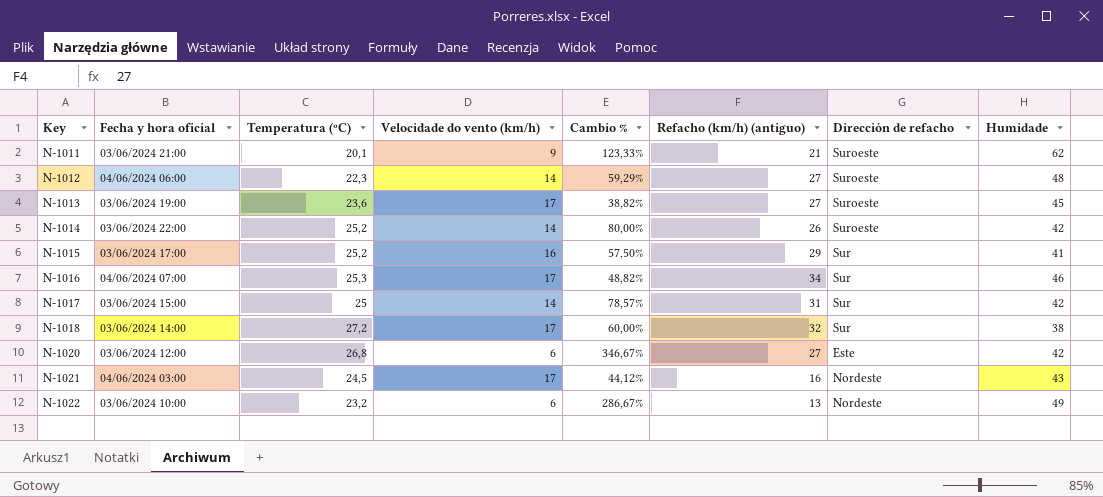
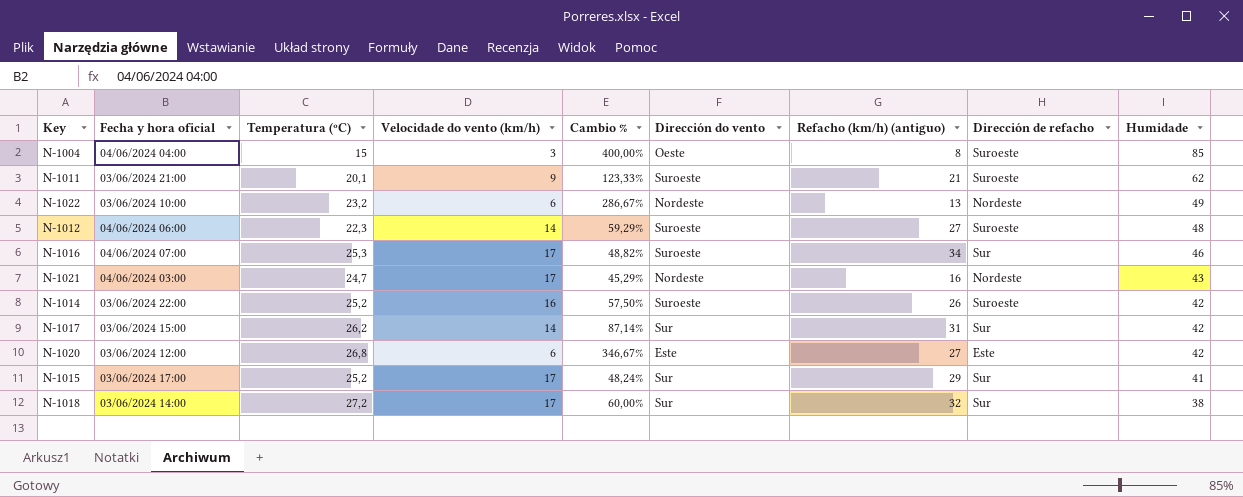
row order: Key ascending -> Humidade descending
column Dirección do vento | position: none -> 6
row N-1013: 03/06/2024 19:00 | 23,6 | 17 | 38,82% | 27 | Suroeste | 45 -> none
row N-1004: none -> 04/06/2024 04:00 | 15 | 3 | 400,00% | Oeste | 8 | Suroeste | 85
N-1021 | Temperatura (ºC): 24,5 -> 24,7
N-1021 | Cambio %: 44,12% -> 45,29%
N-1014 | Velocidade do vento (km/h): 14 -> 16
N-1014 | Cambio %: 80,00% -> 57,50%
N-1017 | Temperatura (ºC): 25 -> 26,2
N-1017 | Cambio %: 78,57% -> 87,14%
N-1015 | Velocidade do vento (km/h): 16 -> 17
N-1015 | Cambio %: 57,50% -> 48,24%

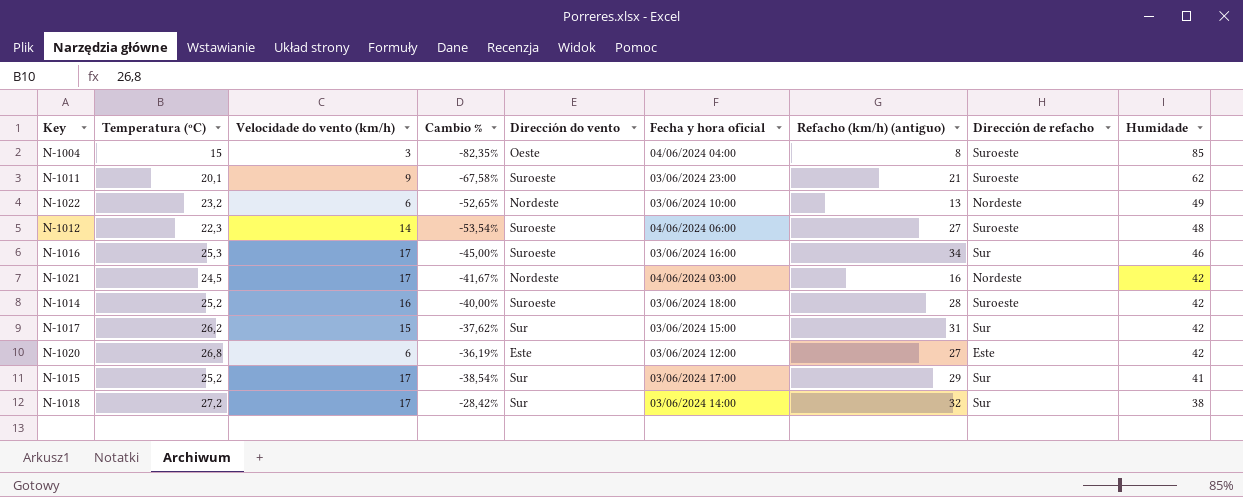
column Cambio % | formula: ([Temperatura (ºC)] - [Velocidade do vento (km/h)]) / [Velocidade do vento (km/h)] -> ([Temperatura (ºC)] - [Humidade]) / [Humidade]
column Fecha y hora oficial | position: 2 -> 6
N-1011 | Fecha y hora oficial: 03/06/2024 21:00 -> 03/06/2024 23:00
N-1016 | Fecha y hora oficial: 04/06/2024 07:00 -> 03/06/2024 16:00
N-1021 | Temperatura (ºC): 24,7 -> 24,5
N-1021 | Humidade: 43 -> 42
N-1014 | Fecha y hora oficial: 03/06/2024 22:00 -> 03/06/2024 18:00
N-1014 | Refacho (km/h) (antiguo): 26 -> 28
N-1017 | Velocidade do vento (km/h): 14 -> 15

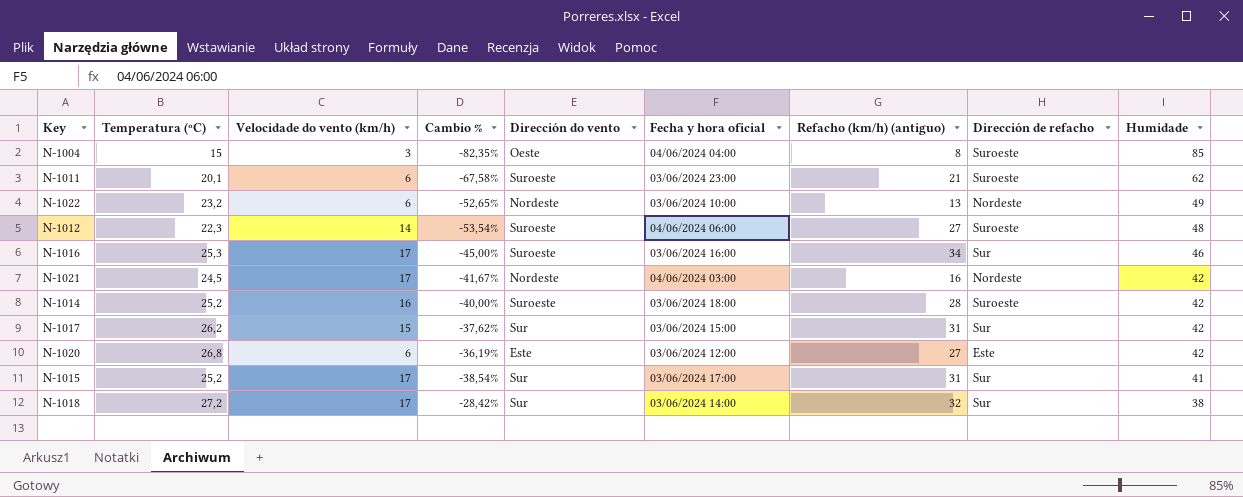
N-1011 | Velocidade do vento (km/h): 9 -> 6
N-1015 | Refacho (km/h) (antiguo): 29 -> 31

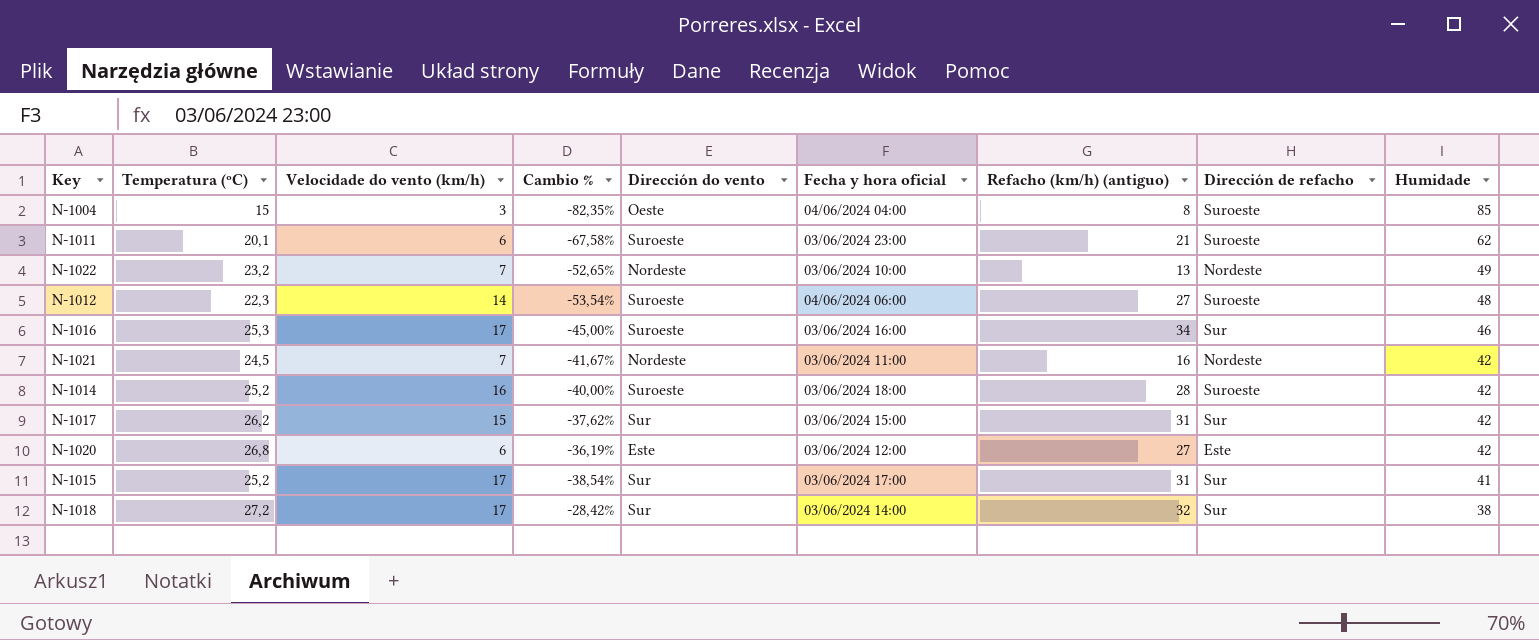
N-1022 | Velocidade do vento (km/h): 6 -> 7
N-1021 | Velocidade do vento (km/h): 17 -> 7
N-1021 | Fecha y hora oficial: 04/06/2024 03:00 -> 03/06/2024 11:00

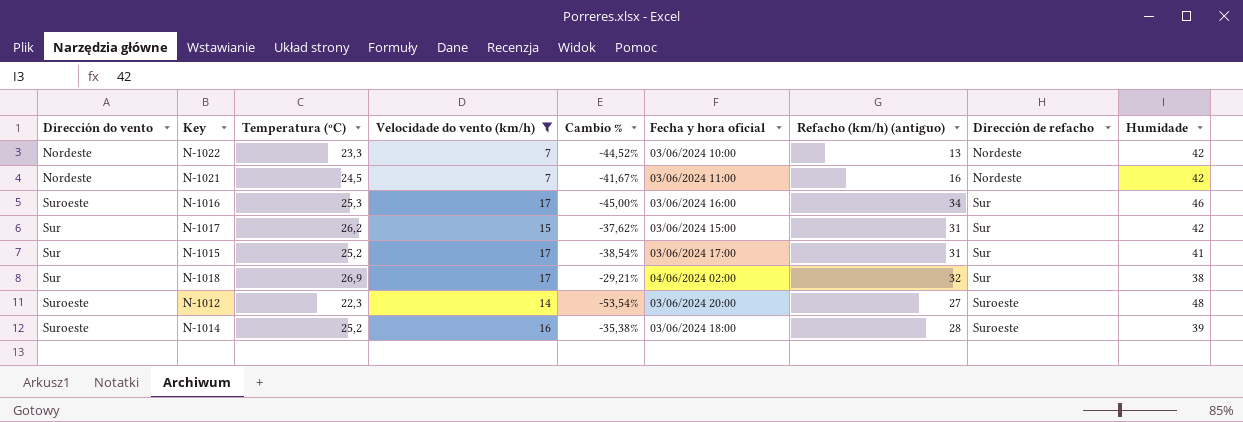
filter: none -> Velocidade do vento (km/h) >= 7
row order: Humidade descending -> Dirección de refacho ascending
column Dirección do vento | position: 5 -> 1
N-1022 | Temperatura (ºC): 23,2 -> 23,3
N-1022 | Cambio %: -52,65% -> -44,52%
N-1022 | Humidade: 49 -> 42
N-1018 | Temperatura (ºC): 27,2 -> 26,9
N-1018 | Cambio %: -28,42% -> -29,21%
N-1018 | Fecha y hora oficial: 03/06/2024 14:00 -> 04/06/2024 02:00
N-1012 | Fecha y hora oficial: 04/06/2024 06:00 -> 03/06/2024 20:00
N-1014 | Cambio %: -40,00% -> -35,38%
N-1014 | Humidade: 42 -> 39

